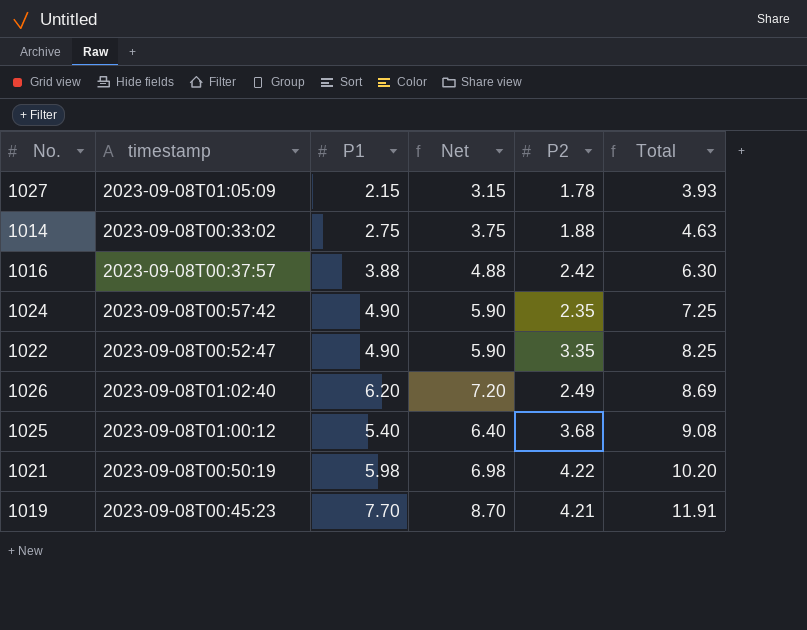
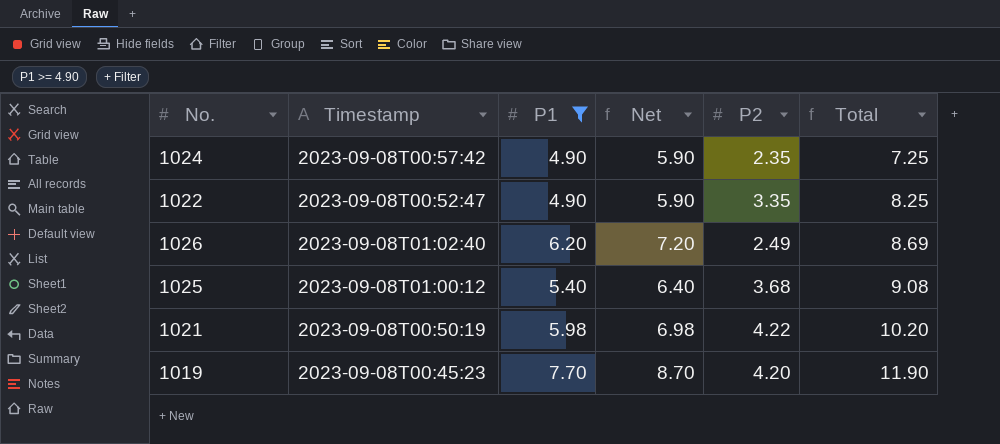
filter: none -> P1 >= 4.90
column name: timestamp -> Timestamp
1019 | P2: 4.21 -> 4.20
1019 | Total: 11.91 -> 11.90

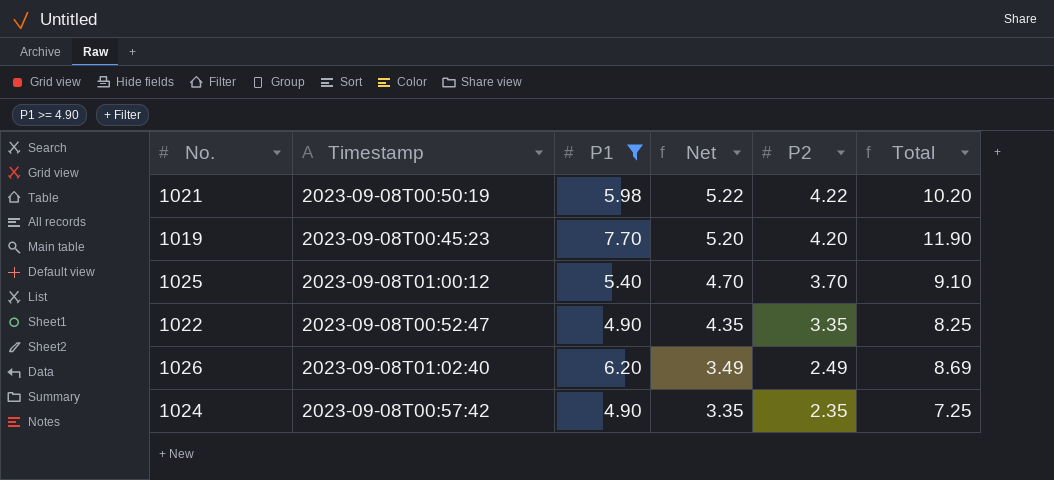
row order: Total ascending -> Net descending
column Net | formula: [P1] + 1 -> [P2] + 1
1025 | P2: 3.68 -> 3.70
1025 | Total: 9.08 -> 9.10

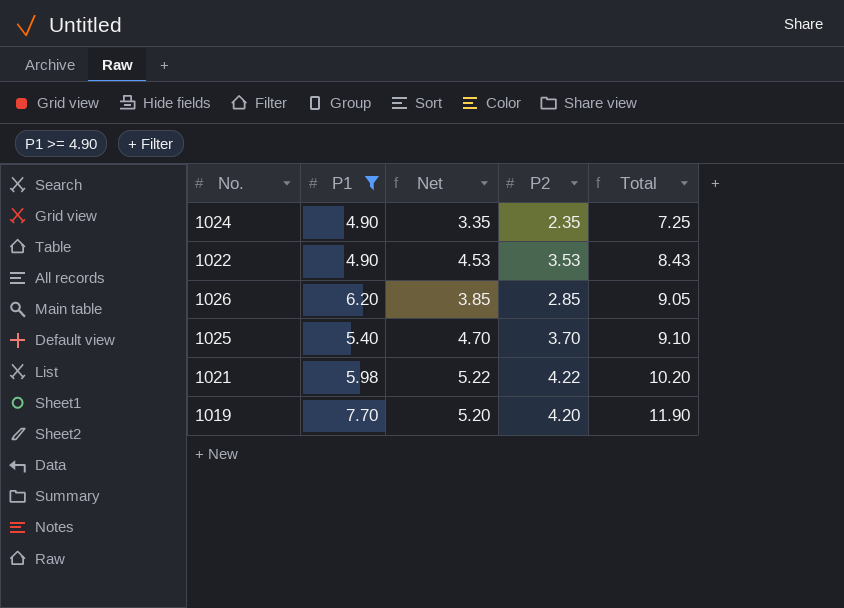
row order: Net descending -> Total ascending
column Timestamp | position: 2 -> none
1022 | Net: 4.35 -> 4.53
1022 | P2: 3.35 -> 3.53
1022 | Total: 8.25 -> 8.43
1026 | Net: 3.49 -> 3.85
1026 | P2: 2.49 -> 2.85
1026 | Total: 8.69 -> 9.05

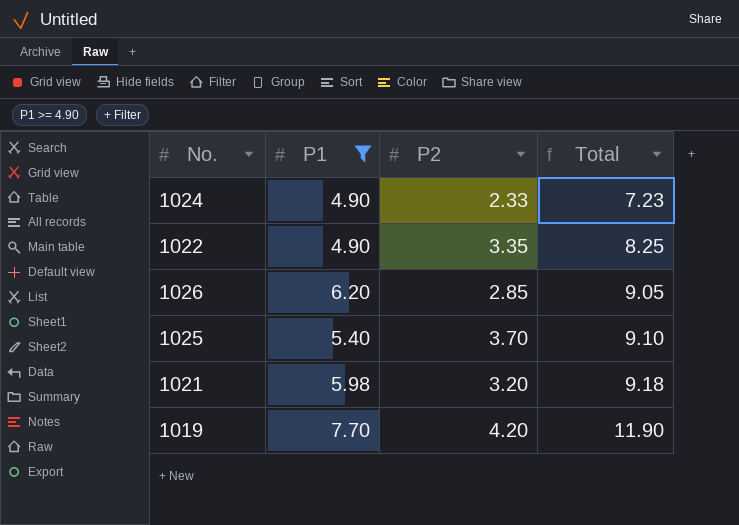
column Net | formula: [P2] + 1 -> none
1024 | P2: 2.35 -> 2.33
1024 | Total: 7.25 -> 7.23
1022 | P2: 3.53 -> 3.35
1022 | Total: 8.43 -> 8.25
1021 | P2: 4.22 -> 3.20
1021 | Total: 10.20 -> 9.18

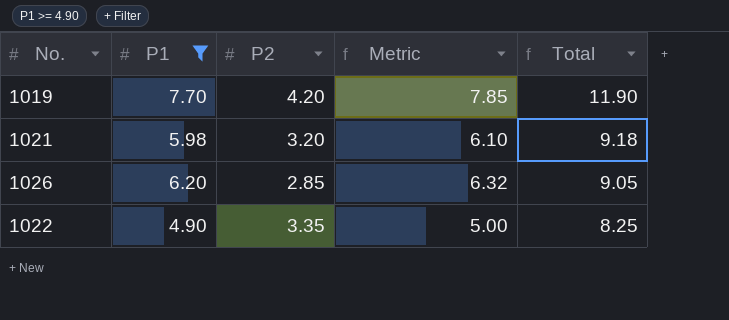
row order: Total ascending -> Total descending
column Metric | formula: none -> [P1] * 1.02
row 1024: 4.90 | 2.33 | 7.23 -> none
row 1025: 5.40 | 3.70 | 9.10 -> none

